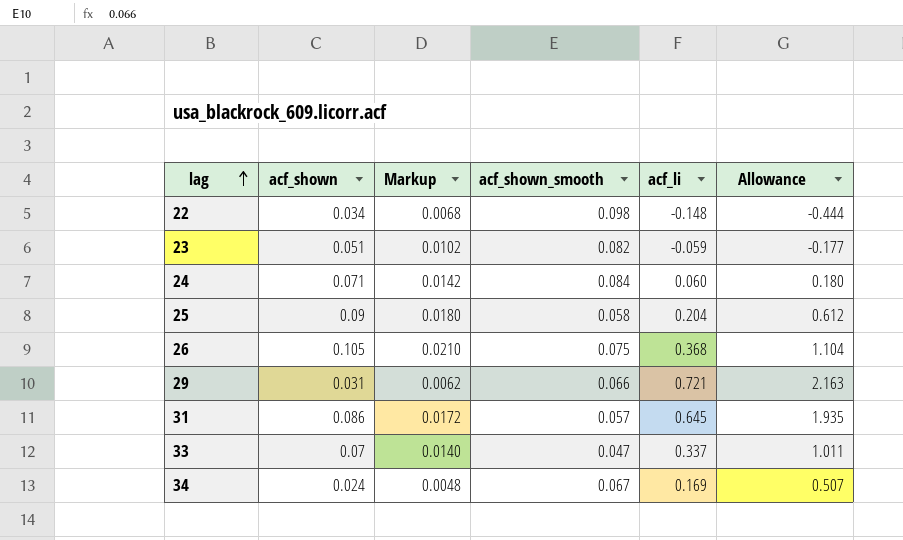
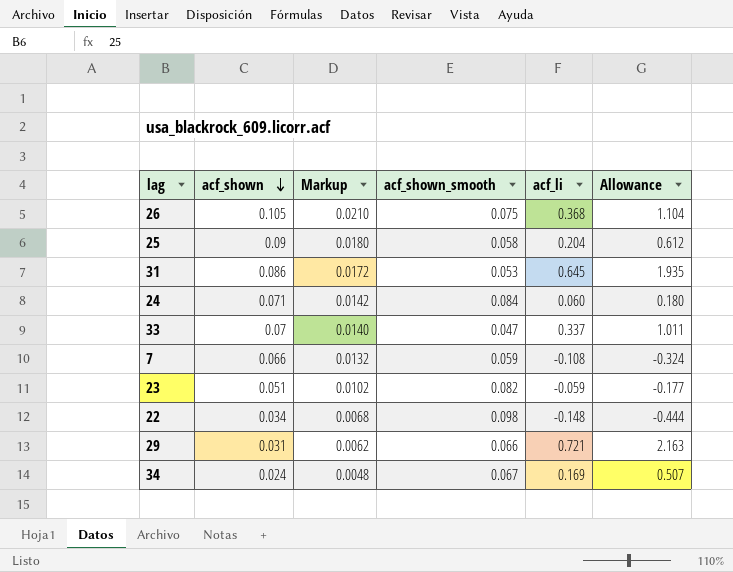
row order: lag ascending -> acf_shown descending
31 | acf_shown_smooth: 0.057 -> 0.053
row 7: none -> 0.066 | 0.0132 | 0.059 | -0.108 | -0.324

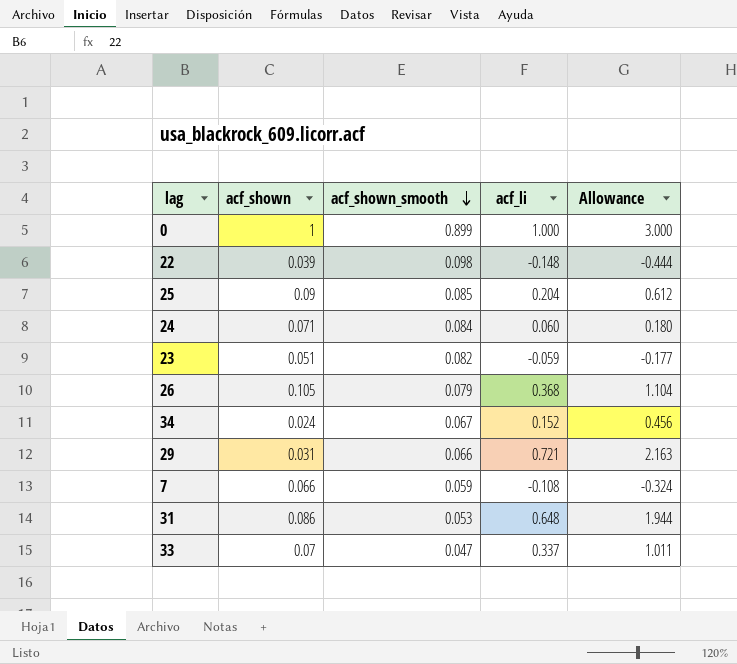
row order: acf_shown descending -> acf_shown_smooth descending
column Markup | formula: [acf_shown] * 0.2 -> none
row 0: none -> 1 | 0.899 | 1.000 | 3.000
22 | acf_shown: 0.034 -> 0.039
25 | acf_shown_smooth: 0.058 -> 0.085
26 | acf_shown_smooth: 0.075 -> 0.079
34 | acf_li: 0.169 -> 0.152
34 | Allowance: 0.507 -> 0.456
31 | acf_li: 0.645 -> 0.648
31 | Allowance: 1.935 -> 1.944

